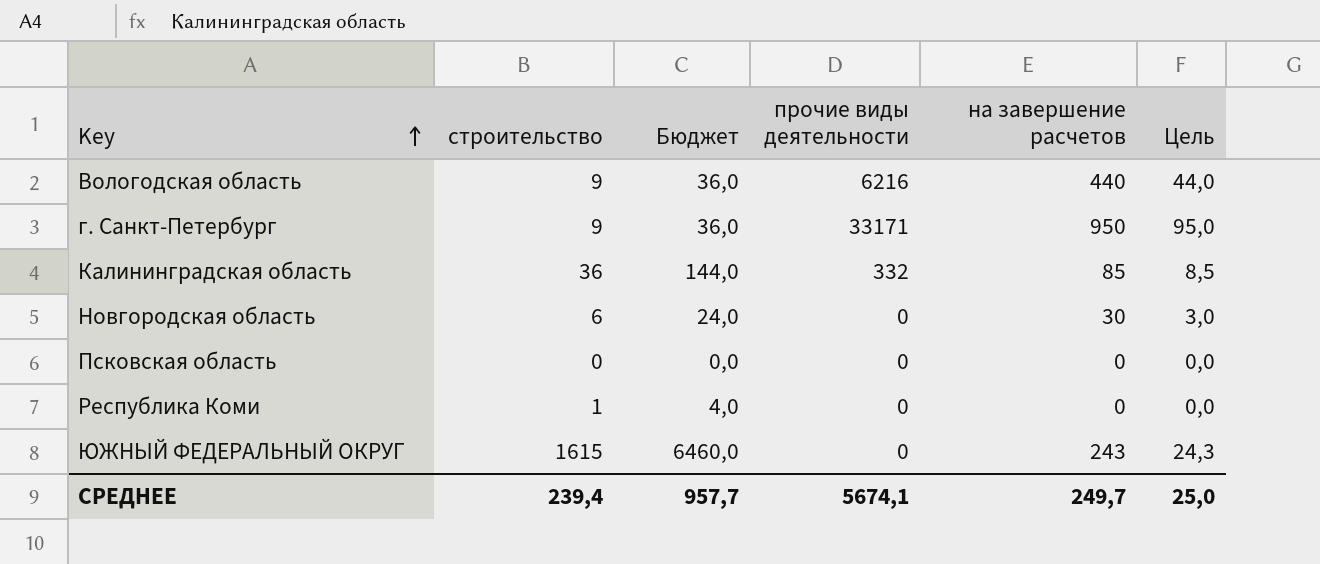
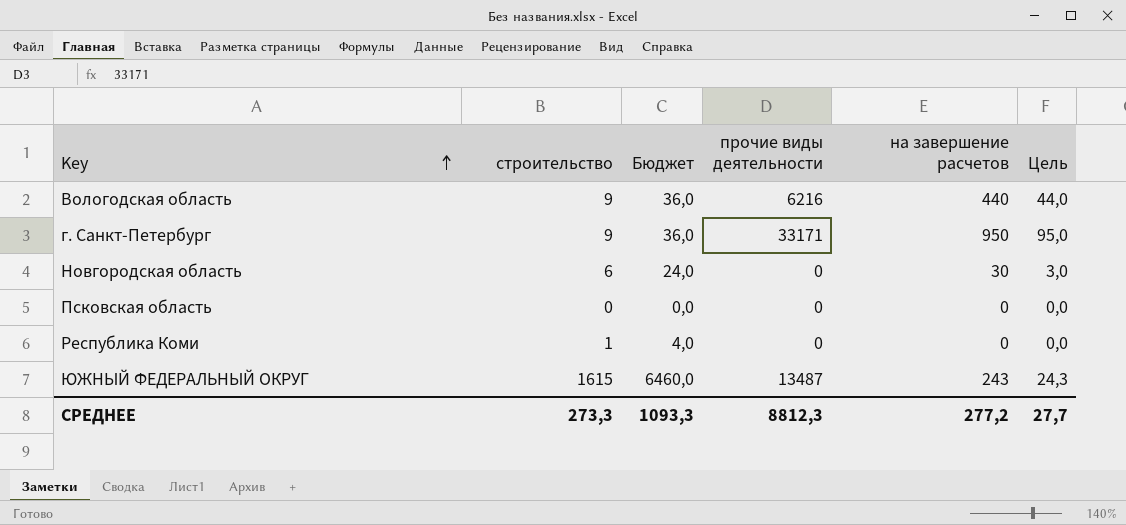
row Калининградская область: 36 | 144,0 | 332 | 85 | 8,5 -> none
ЮЖНЫЙ ФЕДЕРАЛЬНЫЙ ОКРУГ | прочие виды деятельности: 0 -> 13487
СРЕДНЕЕ | строительство: 239,4 -> 273,3
СРЕДНЕЕ | Бюджет: 957,7 -> 1093,3
СРЕДНЕЕ | прочие виды деятельности: 5674,1 -> 8812,3
СРЕДНЕЕ | на завершение расчетов: 249,7 -> 277,2
СРЕДНЕЕ | Цель: 25,0 -> 27,7

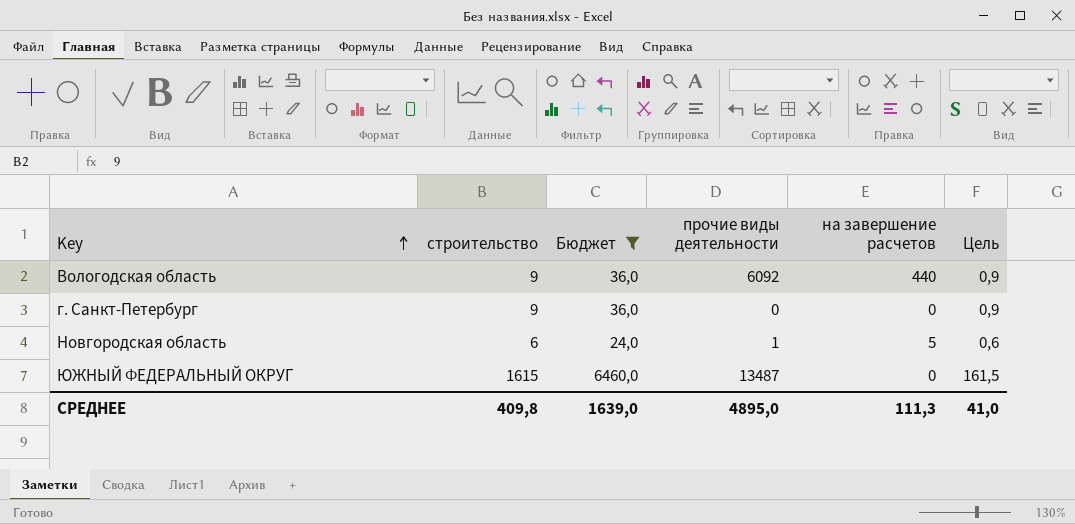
filter: none -> Бюджет >= 24,0
column Цель | formula: [на завершение расчетов] * 0,1 -> [строительство] * 0,1
Вологодская область | прочие виды деятельности: 6216 -> 6092
г. Санкт-Петербург | прочие виды деятельности: 33171 -> 0
г. Санкт-Петербург | на завершение расчетов: 950 -> 0
Новгородская область | прочие виды деятельности: 0 -> 1
Новгородская область | на завершение расчетов: 30 -> 5
ЮЖНЫЙ ФЕДЕРАЛЬНЫЙ ОКРУГ | на завершение расчетов: 243 -> 0
СРЕДНЕЕ | строительство: 273,3 -> 409,8
СРЕДНЕЕ | Бюджет: 1093,3 -> 1639,0
СРЕДНЕЕ | прочие виды деятельности: 8812,3 -> 4895,0
СРЕДНЕЕ | на завершение расчетов: 277,2 -> 111,3
СРЕДНЕЕ | Цель: 27,7 -> 41,0

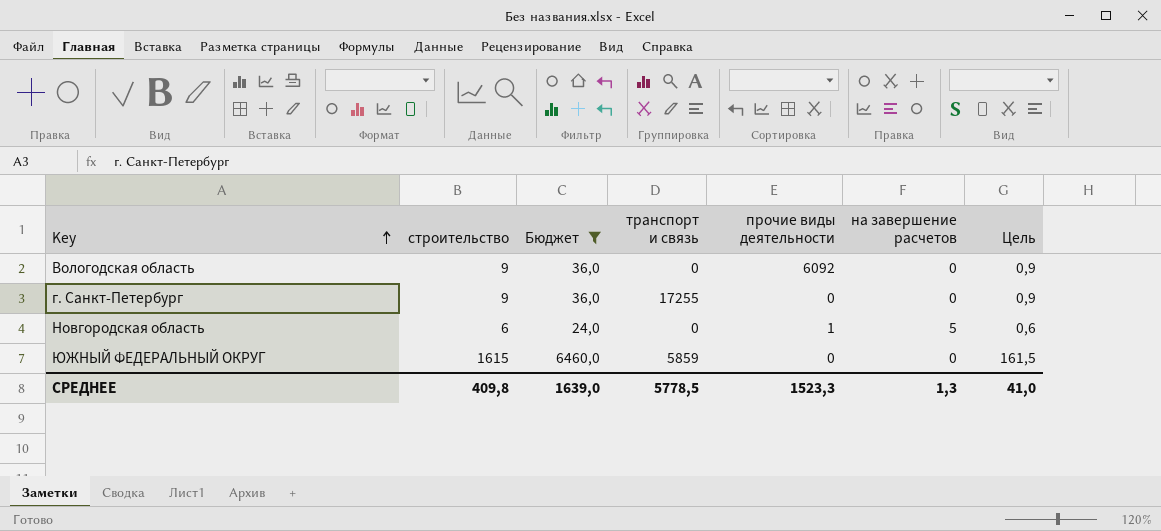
column транспорт и связь | position: none -> 4
Вологодская область | на завершение расчетов: 440 -> 0
ЮЖНЫЙ ФЕДЕРАЛЬНЫЙ ОКРУГ | прочие виды деятельности: 13487 -> 0
СРЕДНЕЕ | прочие виды деятельности: 4895,0 -> 1523,3
СРЕДНЕЕ | на завершение расчетов: 111,3 -> 1,3

